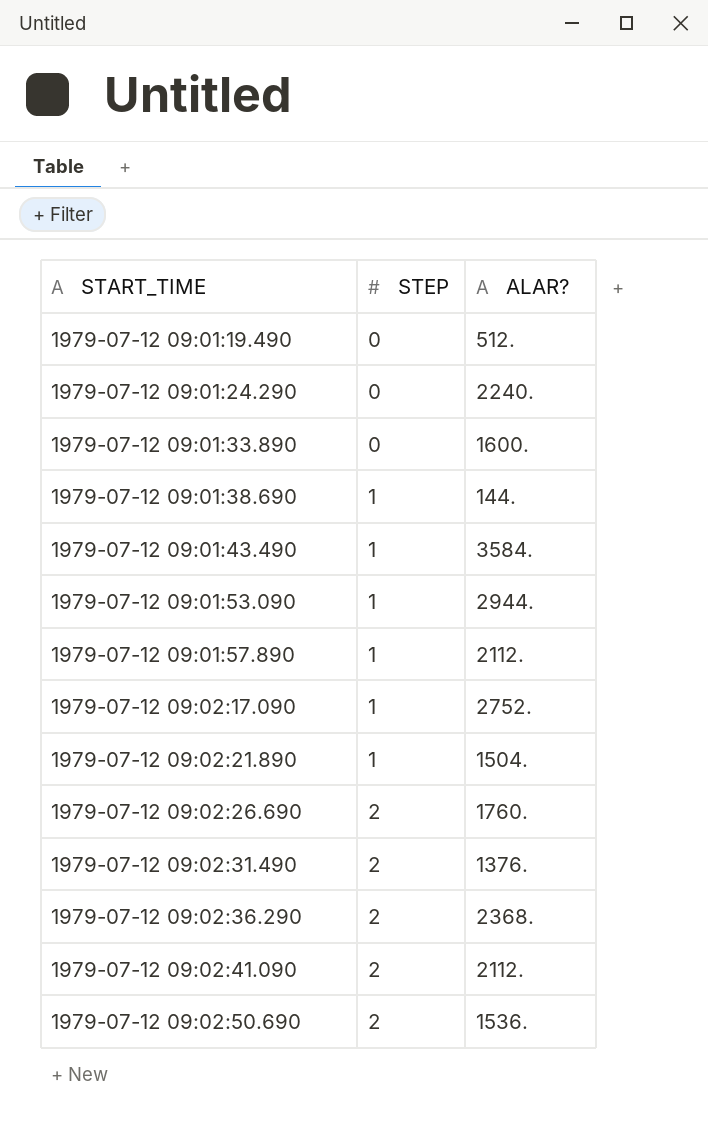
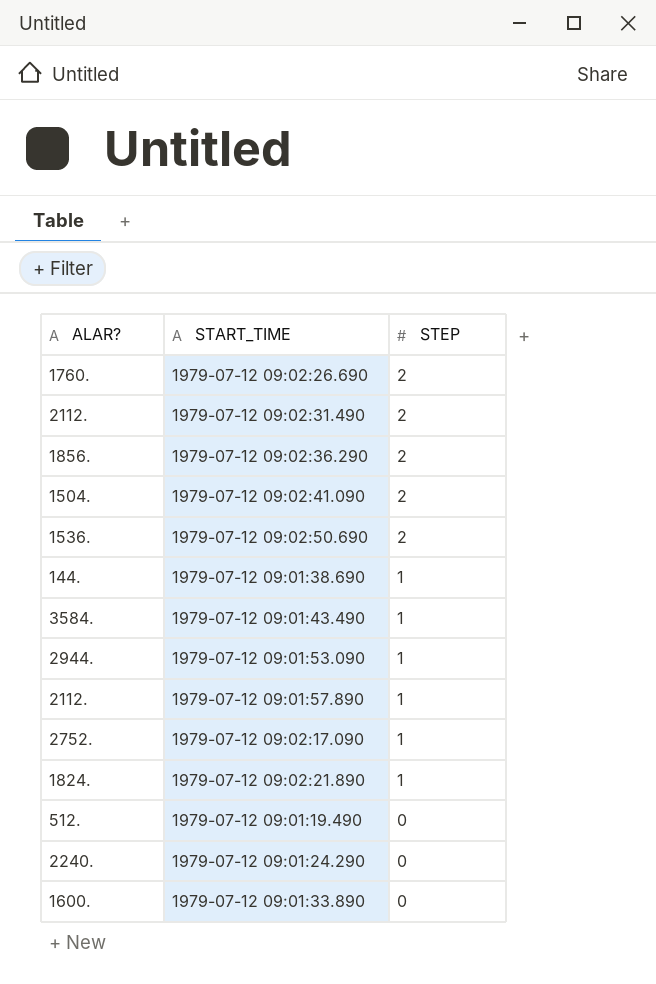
row order: START_TIME ascending -> STEP descending
column ALAR? | position: 3 -> 1
1979-07-12 09:02:31.490 | ALAR?: 1376. -> 2112.
1979-07-12 09:02:36.290 | ALAR?: 2368. -> 1856.
1979-07-12 09:02:41.090 | ALAR?: 2112. -> 1504.
1979-07-12 09:02:21.890 | ALAR?: 1504. -> 1824.

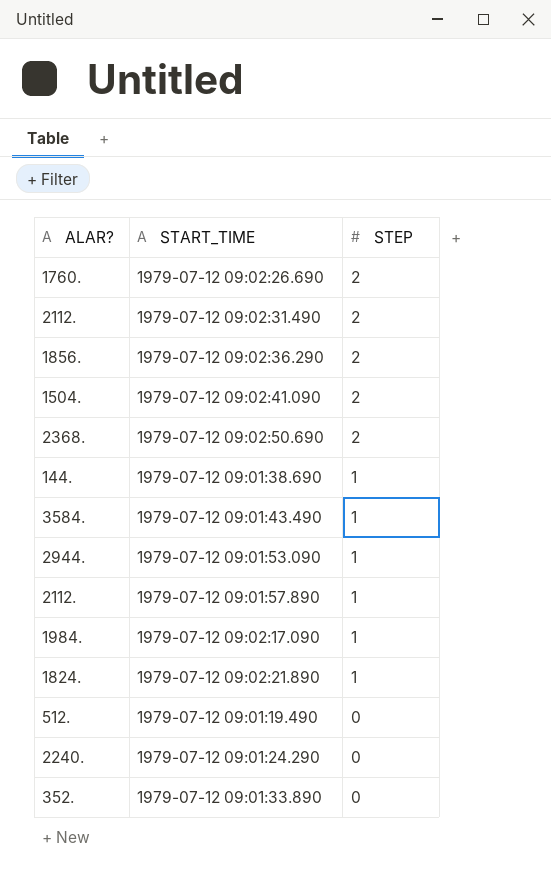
1979-07-12 09:02:50.690 | ALAR?: 1536. -> 2368.
1979-07-12 09:02:17.090 | ALAR?: 2752. -> 1984.
1979-07-12 09:01:33.890 | ALAR?: 1600. -> 352.

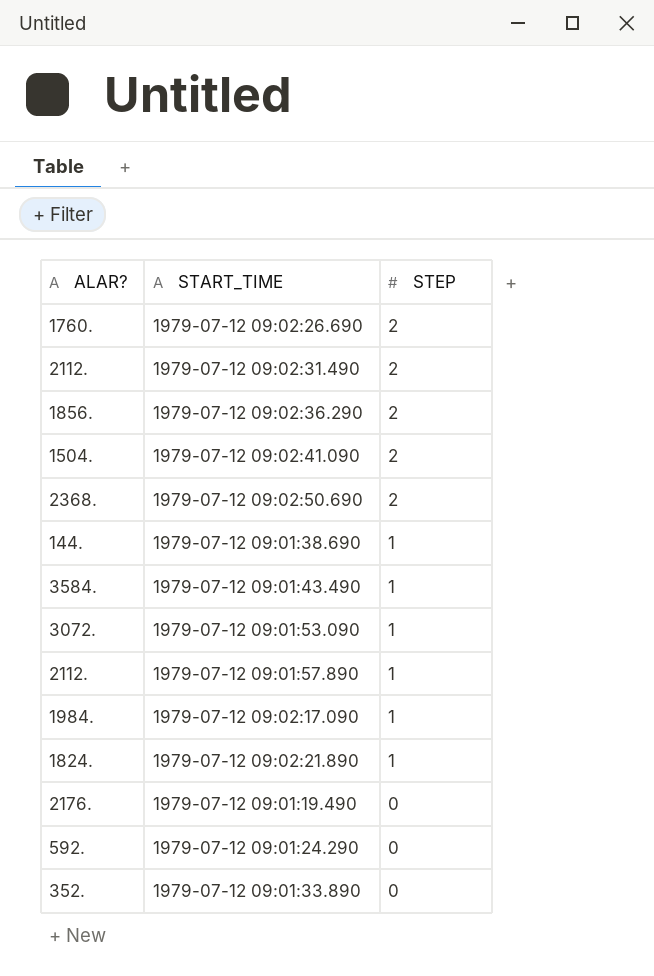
1979-07-12 09:01:53.090 | ALAR?: 2944. -> 3072.
1979-07-12 09:01:19.490 | ALAR?: 512. -> 2176.
1979-07-12 09:01:24.290 | ALAR?: 2240. -> 592.

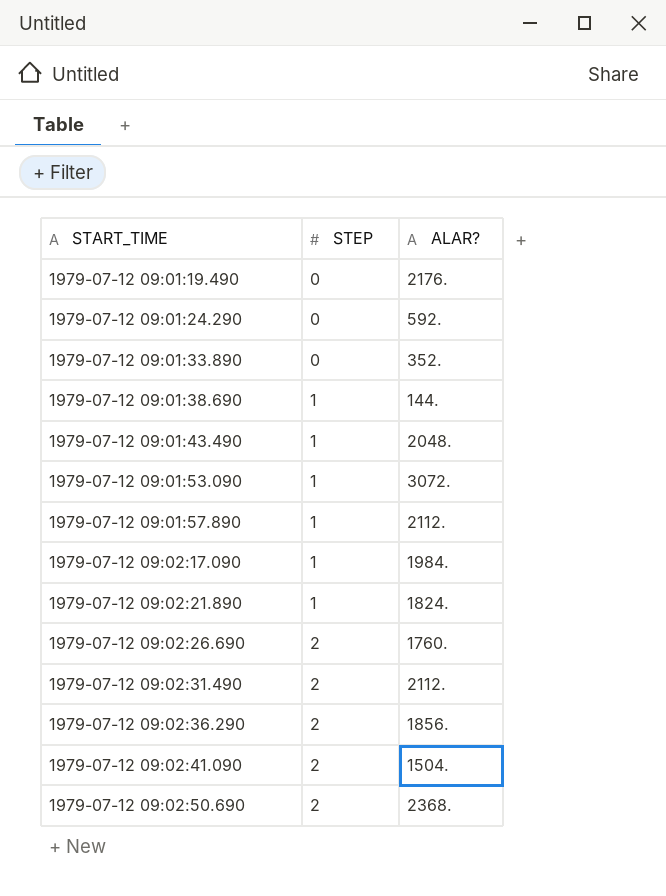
row order: STEP descending -> START_TIME ascending
column ALAR? | position: 1 -> 3
1979-07-12 09:01:43.490 | ALAR?: 3584. -> 2048.

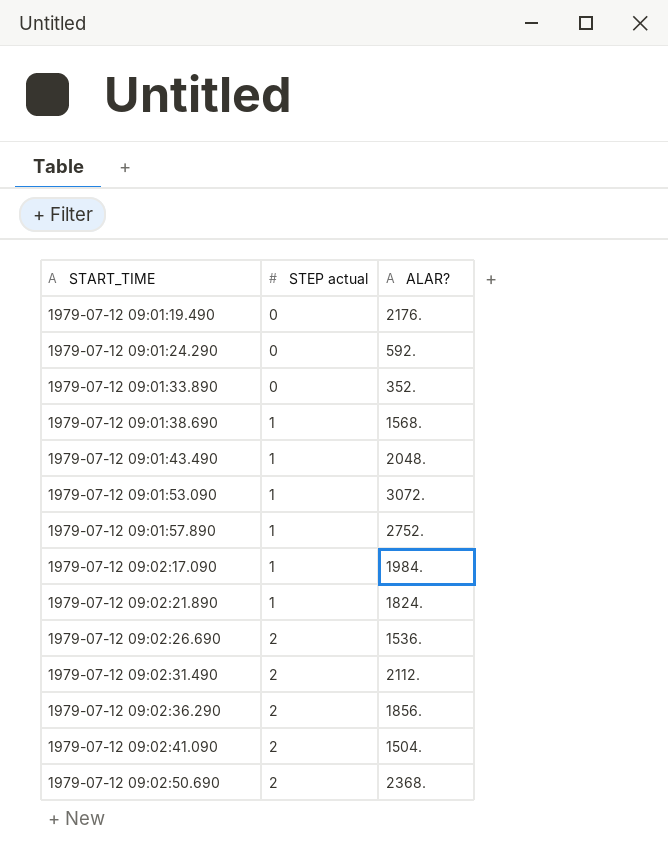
column name: STEP -> STEP actual
1979-07-12 09:01:38.690 | ALAR?: 144. -> 1568.
1979-07-12 09:01:57.890 | ALAR?: 2112. -> 2752.
1979-07-12 09:02:26.690 | ALAR?: 1760. -> 1536.

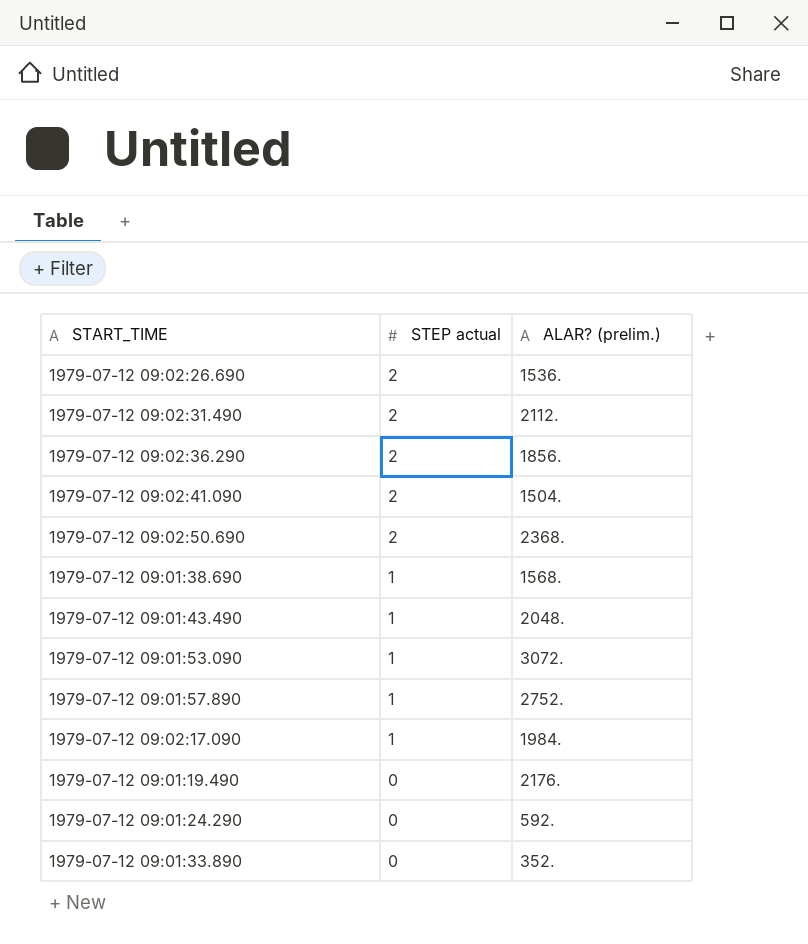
row order: START_TIME ascending -> STEP actual descending
column name: ALAR? -> ALAR? (prelim.)
row 1979-07-12 09:02:21.890: 1 | 1824. -> none

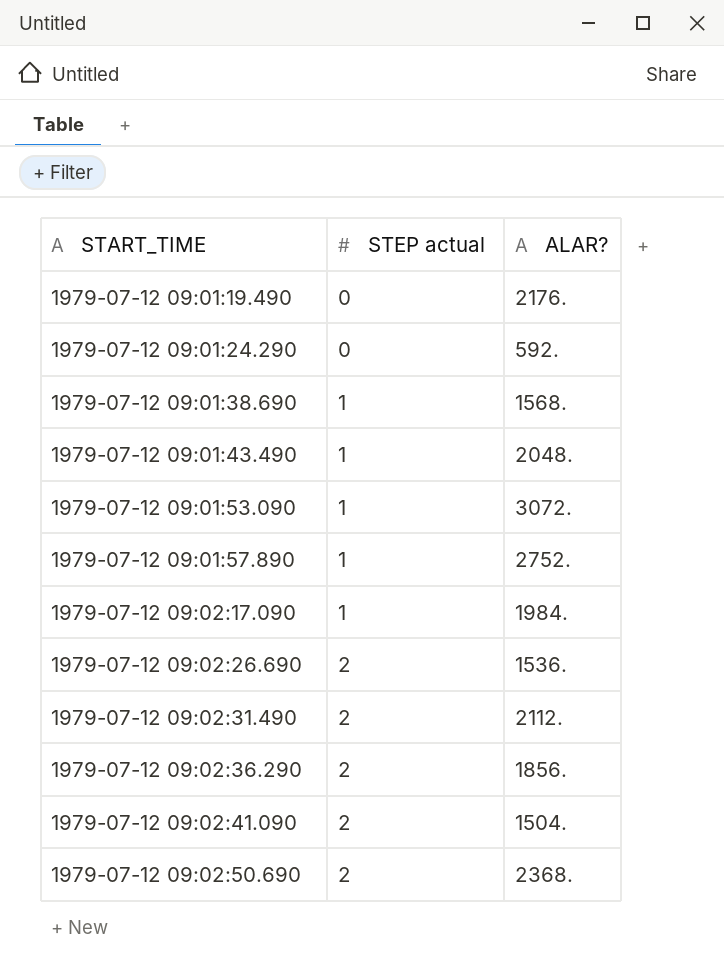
row order: STEP actual descending -> START_TIME ascending
column name: ALAR? (prelim.) -> ALAR?
row 1979-07-12 09:01:33.890: 0 | 352. -> none

